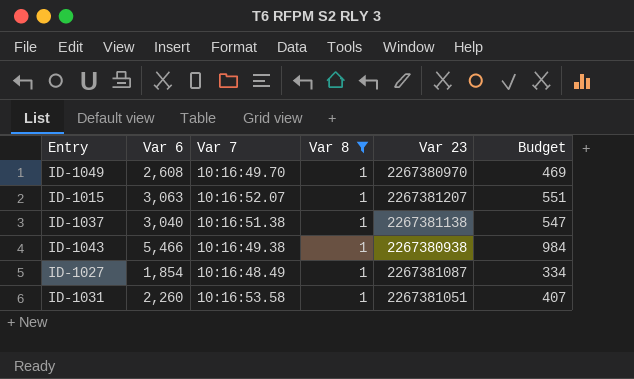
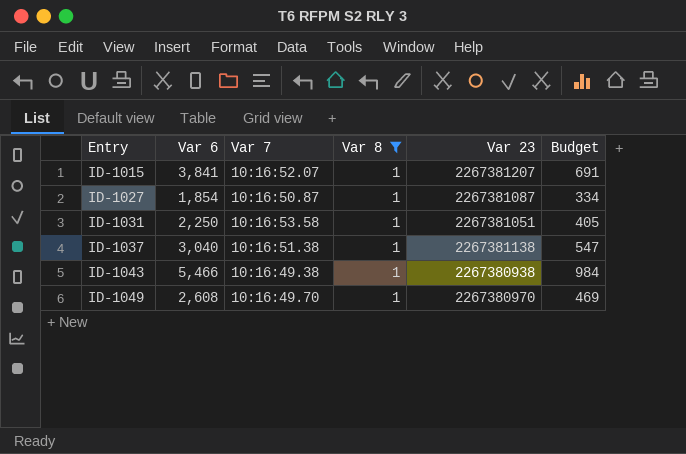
row order: none -> Entry ascending
ID-1015 | Var 6: 3,063 -> 3,841
ID-1015 | Budget: 551 -> 691
ID-1027 | Var 7: 10:16:48.49 -> 10:16:50.87
ID-1031 | Var 6: 2,260 -> 2,250
ID-1031 | Budget: 407 -> 405

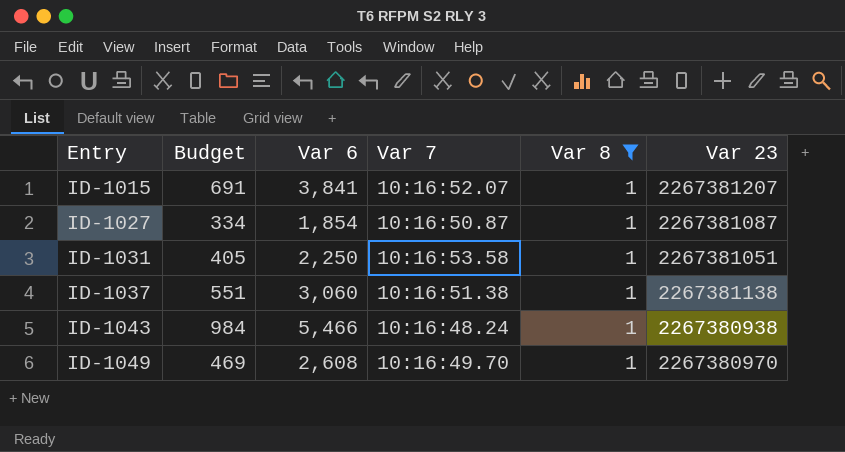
column Budget | position: 6 -> 2
ID-1037 | Budget: 547 -> 551
ID-1037 | Var 6: 3,040 -> 3,060
ID-1043 | Var 7: 10:16:49.38 -> 10:16:48.24

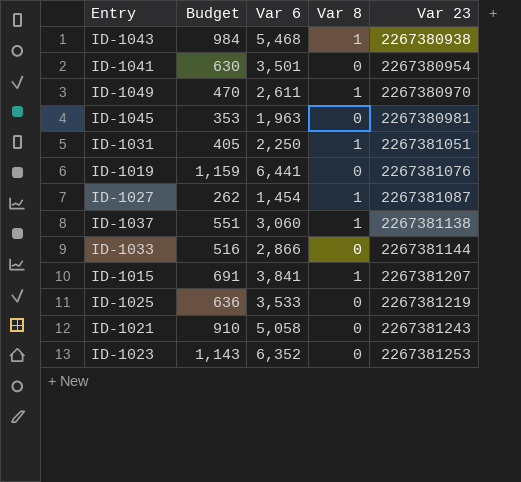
filter: Var 8 = 1 -> none
row order: Entry ascending -> Var 23 ascending
column Var 7 | position: 4 -> none
ID-1043 | Var 6: 5,466 -> 5,468
ID-1049 | Budget: 469 -> 470
ID-1049 | Var 6: 2,608 -> 2,611
ID-1027 | Budget: 334 -> 262
ID-1027 | Var 6: 1,854 -> 1,454

